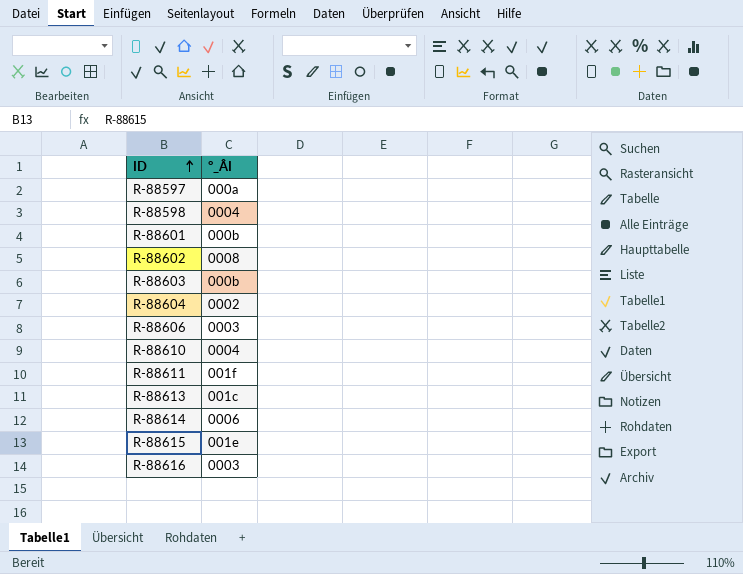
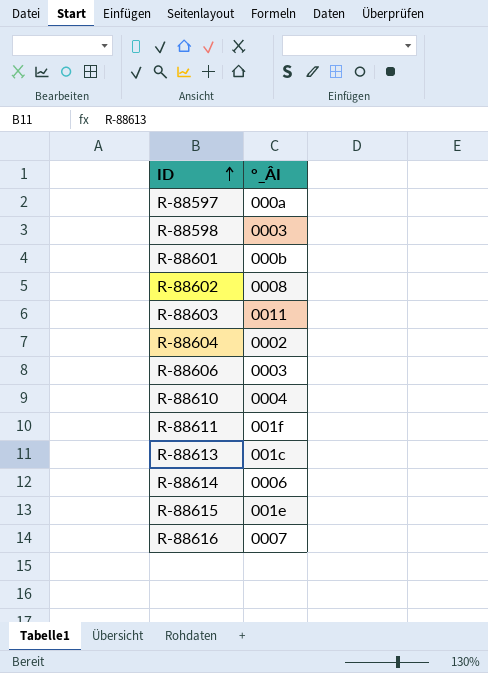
R-88598 | °_ÂI: 0004 -> 0003
R-88603 | °_ÂI: 000b -> 0011
R-88616 | °_ÂI: 0003 -> 0007

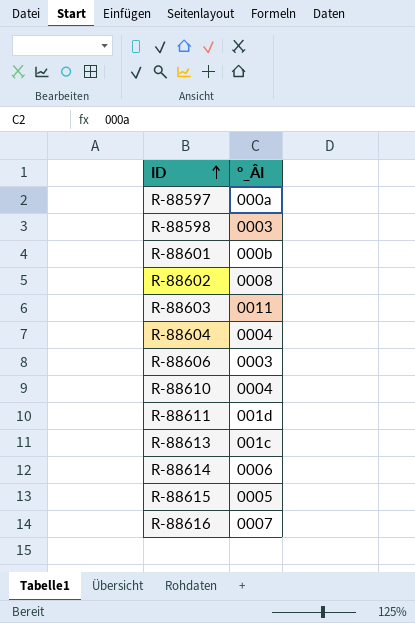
R-88604 | °_ÂI: 0002 -> 0004
R-88611 | °_ÂI: 001f -> 001d
R-88615 | °_ÂI: 001e -> 0005

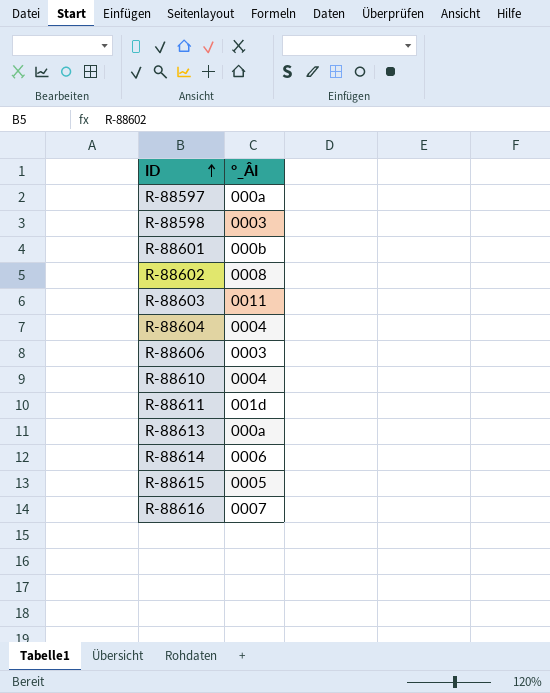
R-88613 | °_ÂI: 001c -> 000a

